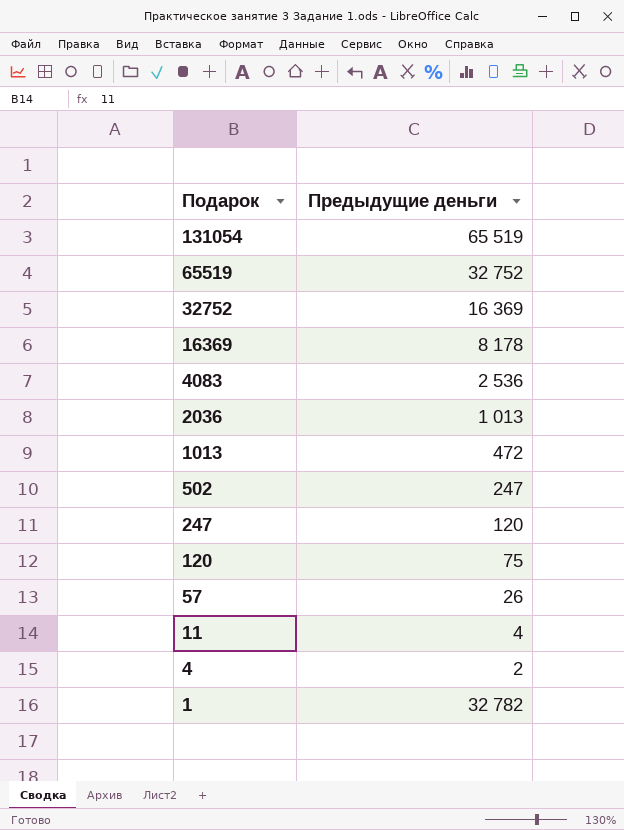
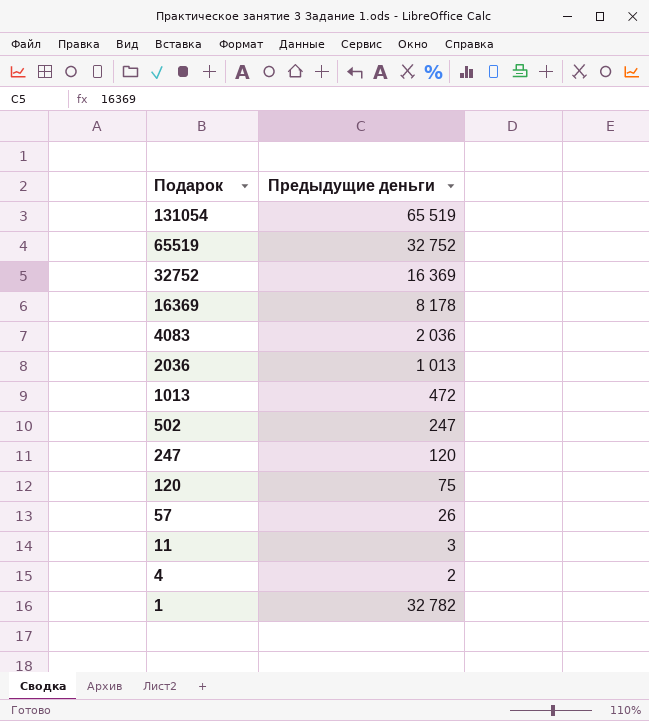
4083 | Предыдущие деньги: 2 536 -> 2 036
11 | Предыдущие деньги: 4 -> 3

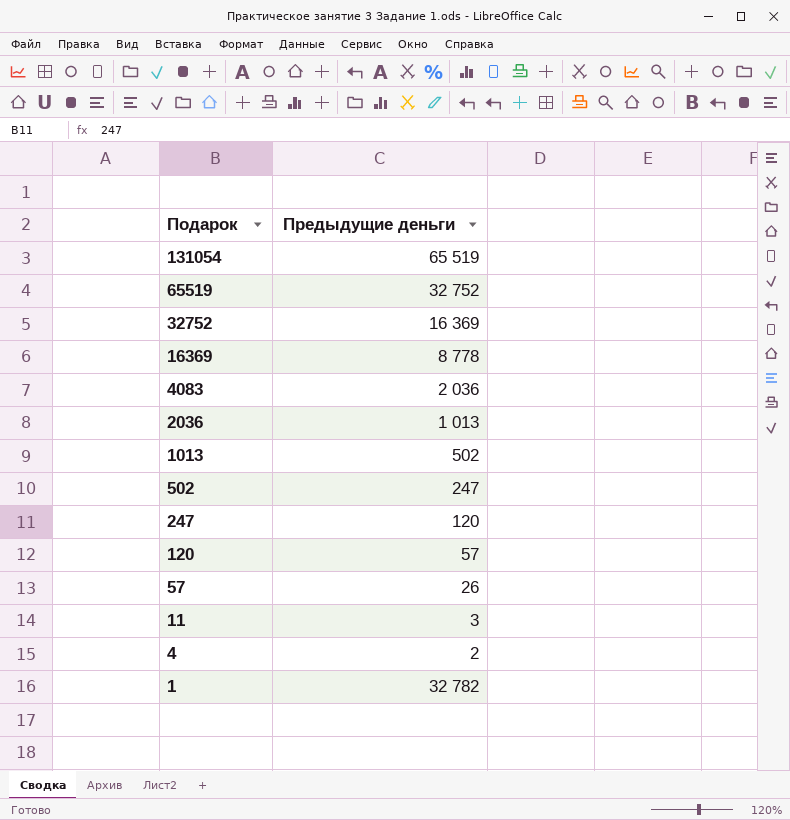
16369 | Предыдущие деньги: 8 178 -> 8 778
1013 | Предыдущие деньги: 472 -> 502
120 | Предыдущие деньги: 75 -> 57

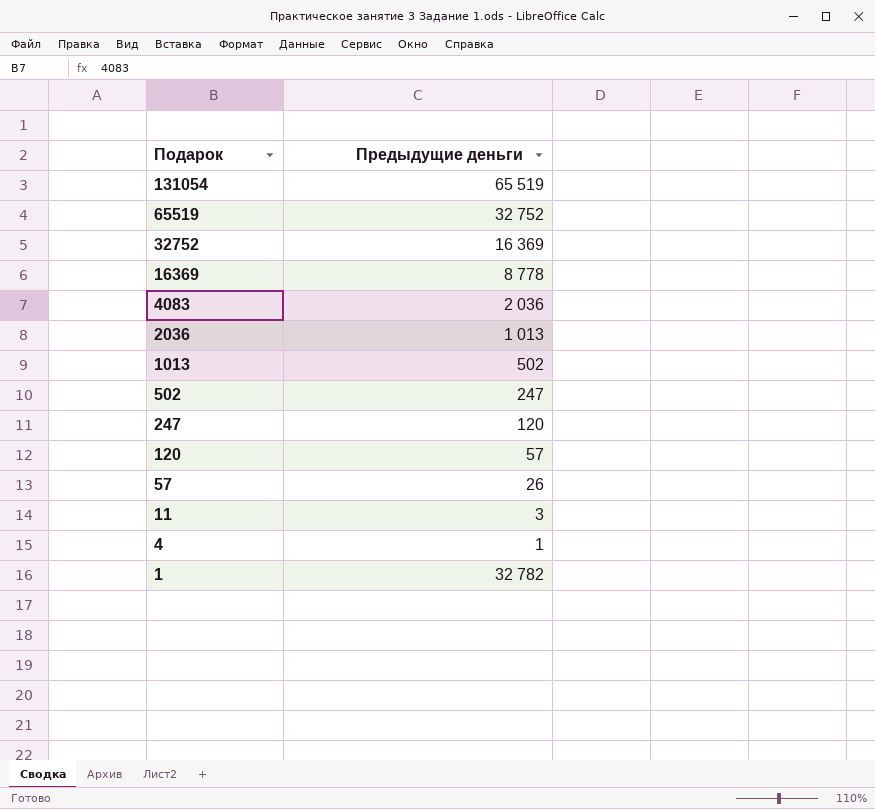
4 | Предыдущие деньги: 2 -> 1

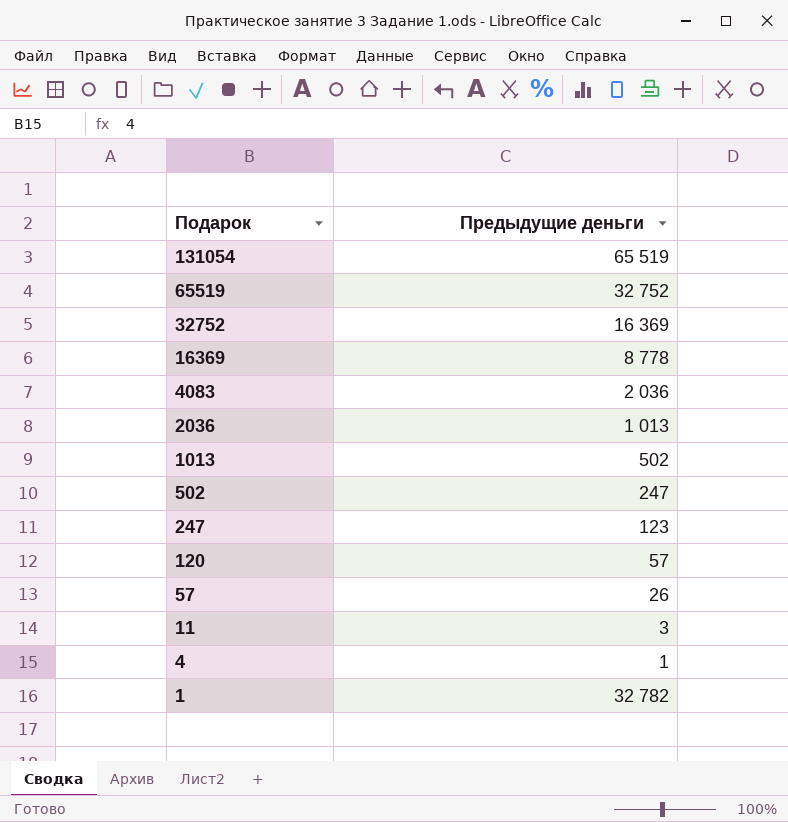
247 | Предыдущие деньги: 120 -> 123

